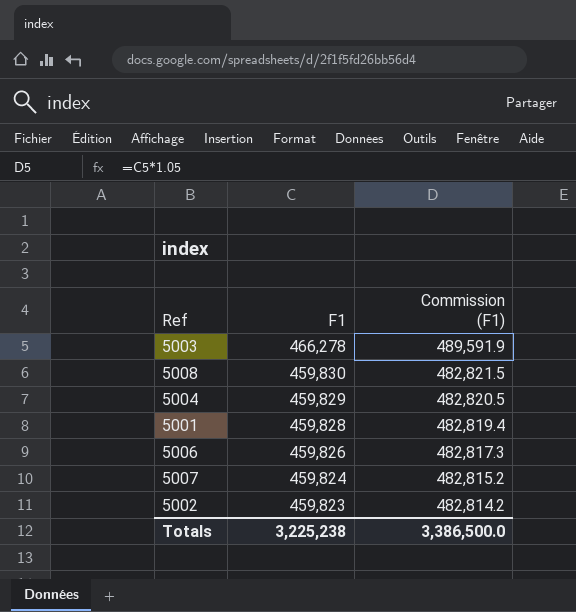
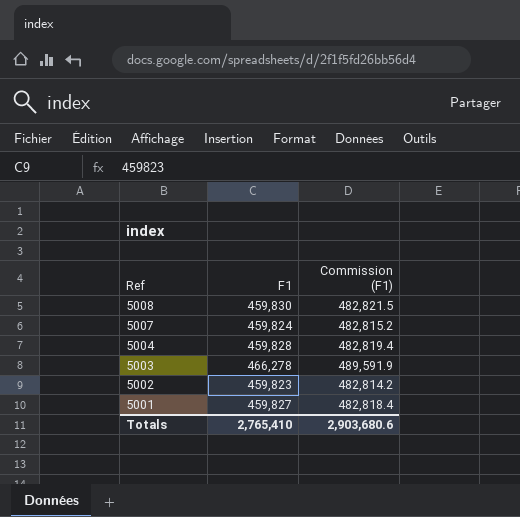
row order: F1 descending -> Ref descending
row 5006: 459,826 | 482,817.3 -> none
5004 | F1: 459,829 -> 459,828
5004 | Commission (F1): 482,820.5 -> 482,819.4
5001 | F1: 459,828 -> 459,827
5001 | Commission (F1): 482,819.4 -> 482,818.4
Totals | F1: 3,225,238 -> 2,765,410
Totals | Commission (F1): 3,386,500.0 -> 2,903,680.6

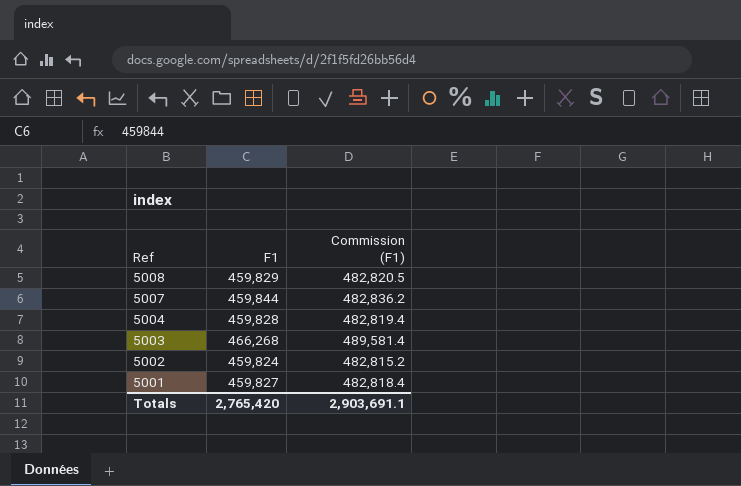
5008 | F1: 459,830 -> 459,829
5008 | Commission (F1): 482,821.5 -> 482,820.5
5007 | F1: 459,824 -> 459,844
5007 | Commission (F1): 482,815.2 -> 482,836.2
5003 | F1: 466,278 -> 466,268
5003 | Commission (F1): 489,591.9 -> 489,581.4
5002 | F1: 459,823 -> 459,824
5002 | Commission (F1): 482,814.2 -> 482,815.2
Totals | F1: 2,765,410 -> 2,765,420
Totals | Commission (F1): 2,903,680.6 -> 2,903,691.1

